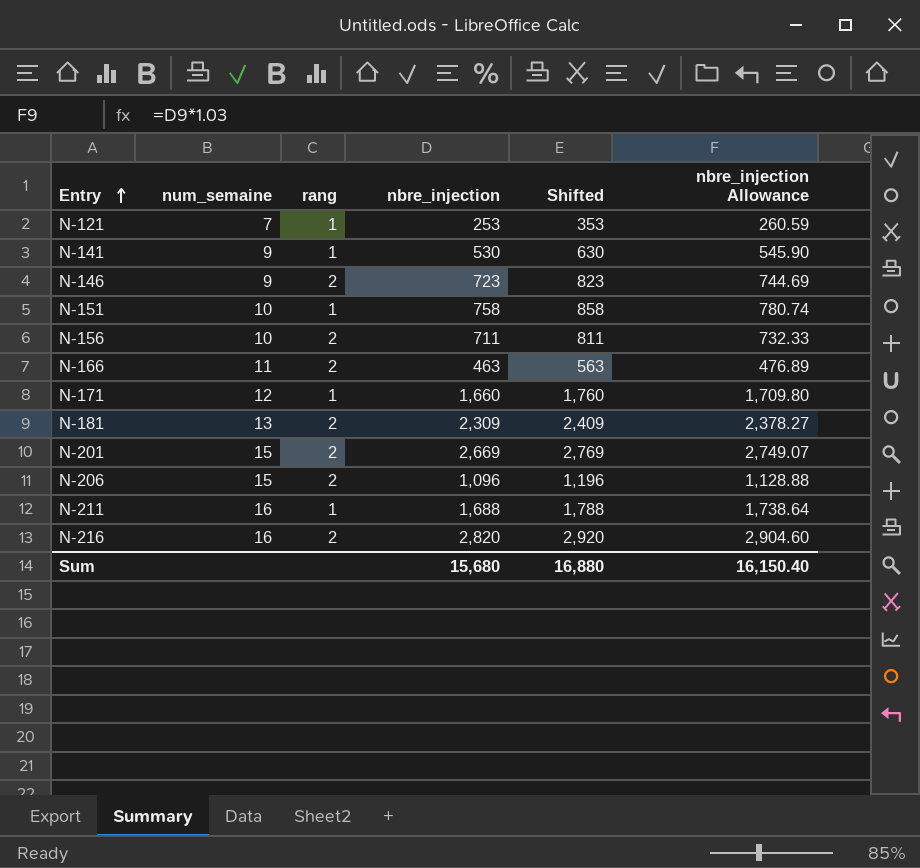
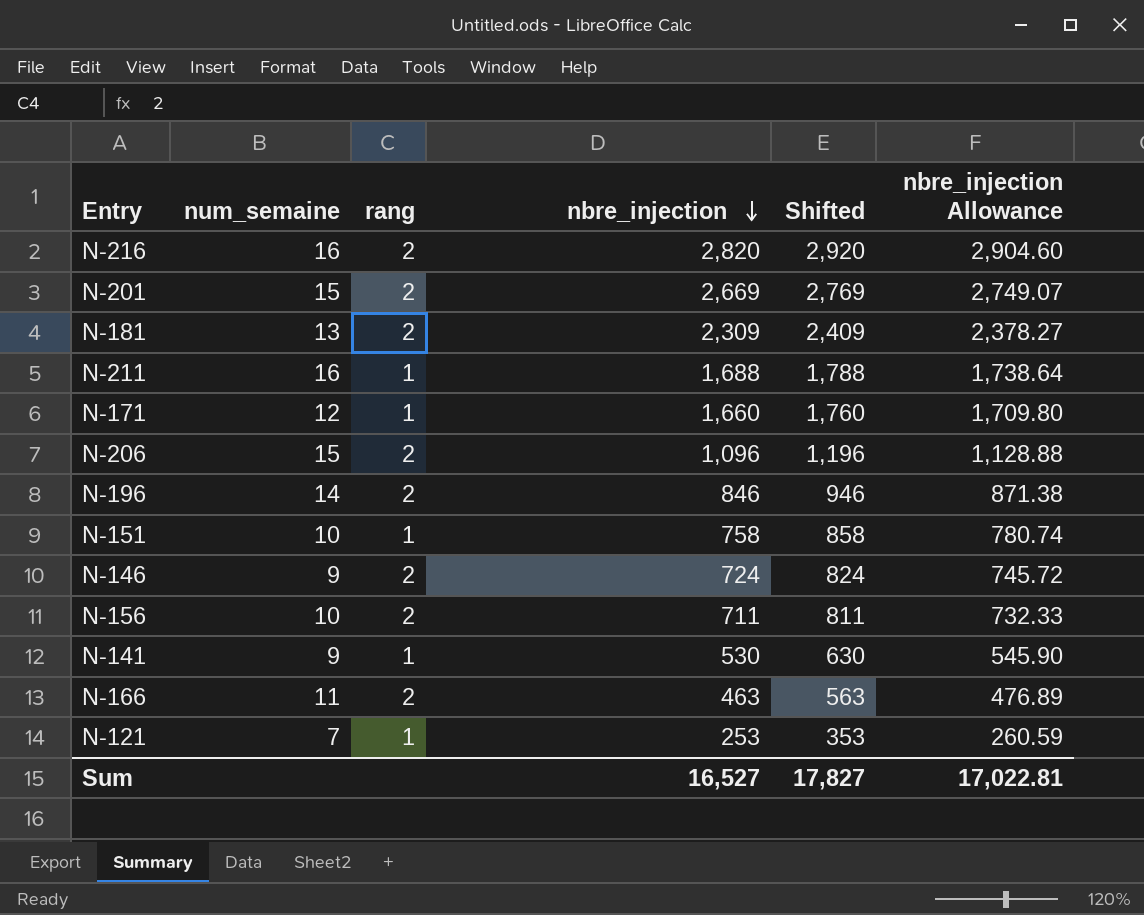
row order: Entry ascending -> nbre_injection descending
row N-196: none -> 14 | 2 | 846 | 946 | 871.38
N-146 | nbre_injection: 723 -> 724
N-146 | Shifted: 823 -> 824
N-146 | nbre_injection Allowance: 744.69 -> 745.72
Sum | nbre_injection: 15,680 -> 16,527
Sum | Shifted: 16,880 -> 17,827
Sum | nbre_injection Allowance: 16,150.40 -> 17,022.81

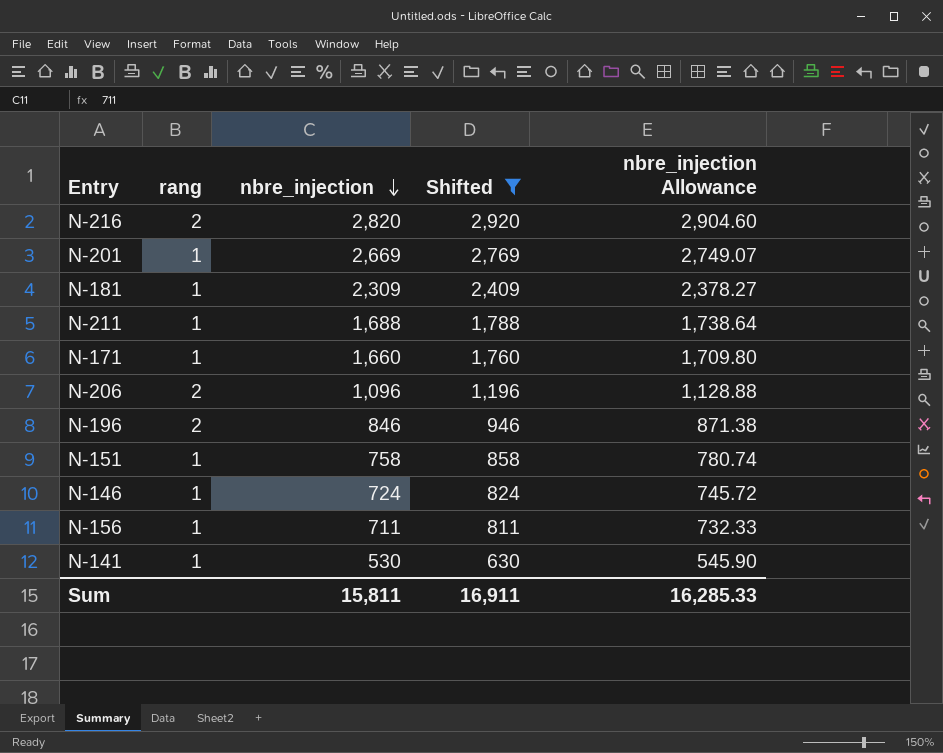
filter: none -> Shifted >= 630
column num_semaine | position: 2 -> none
N-201 | rang: 2 -> 1
N-181 | rang: 2 -> 1
N-146 | rang: 2 -> 1
N-156 | rang: 2 -> 1
Sum | nbre_injection: 16,527 -> 15,811
Sum | Shifted: 17,827 -> 16,911
Sum | nbre_injection Allowance: 17,022.81 -> 16,285.33

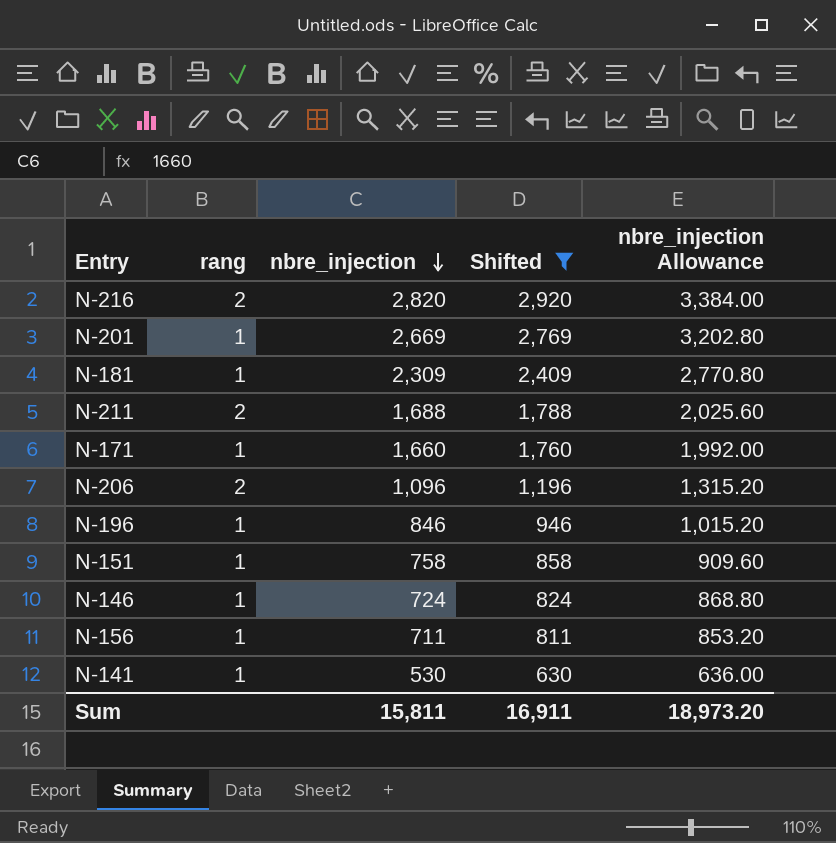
column nbre_injection Allowance | formula: [nbre_injection] * 1.03 -> [nbre_injection] * 1.2
N-211 | rang: 1 -> 2
N-196 | rang: 2 -> 1
Sum | nbre_injection Allowance: 16,285.33 -> 18,973.20

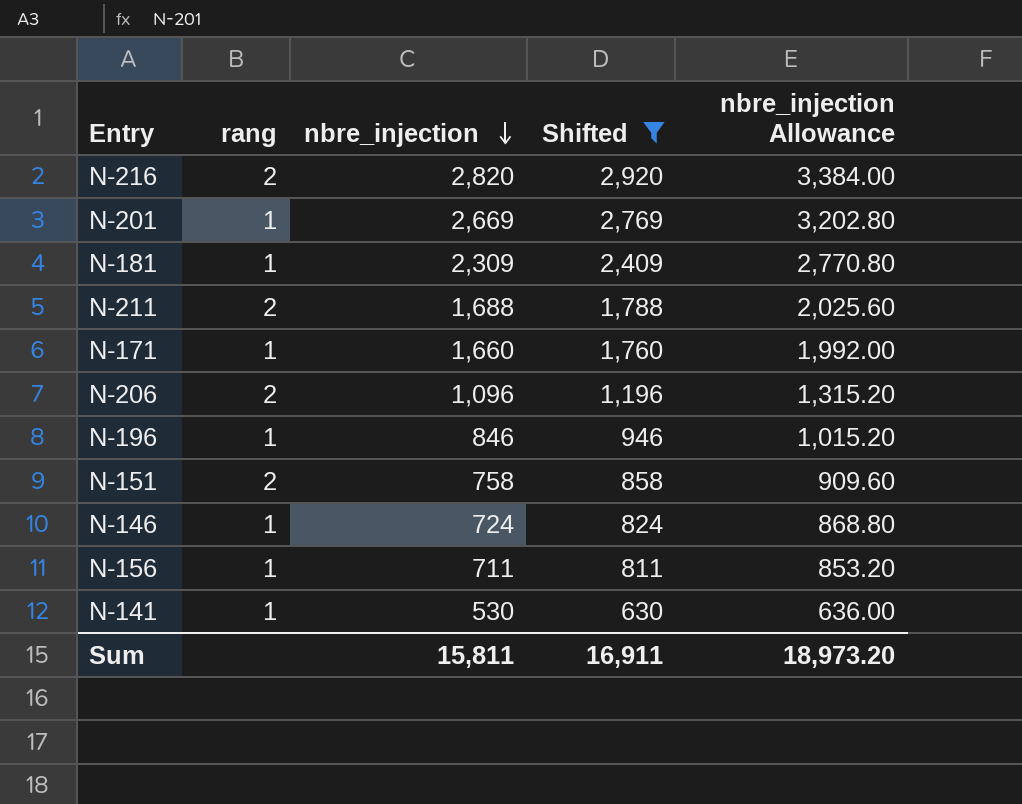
N-151 | rang: 1 -> 2

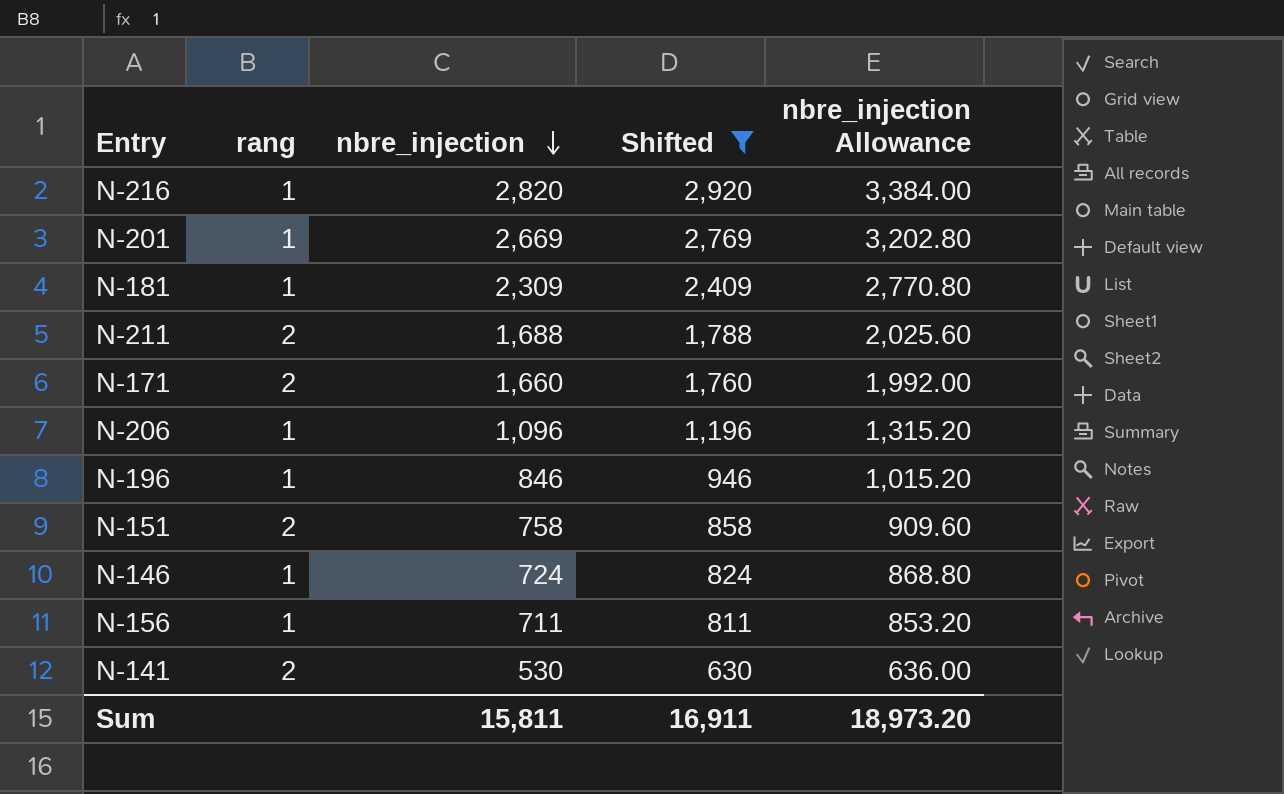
N-216 | rang: 2 -> 1
N-171 | rang: 1 -> 2
N-206 | rang: 2 -> 1
N-141 | rang: 1 -> 2

